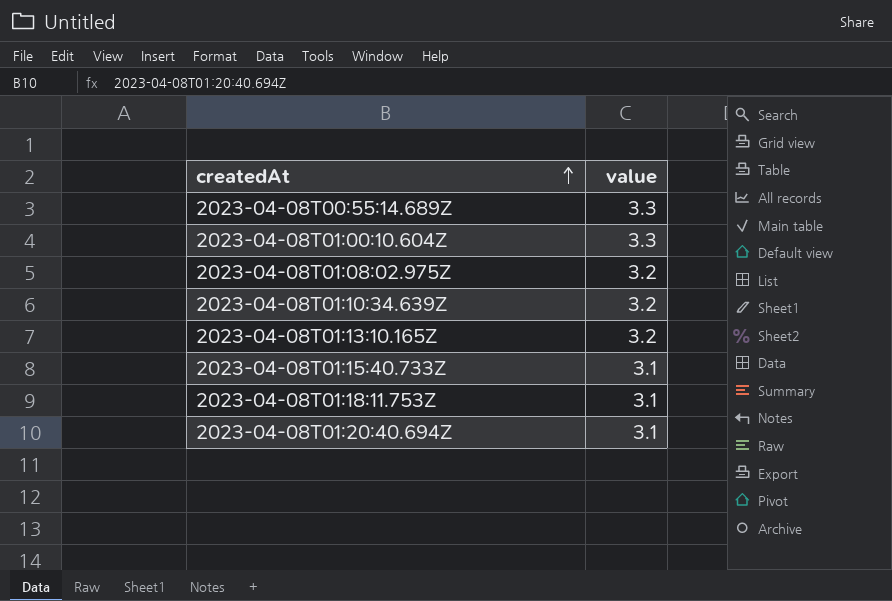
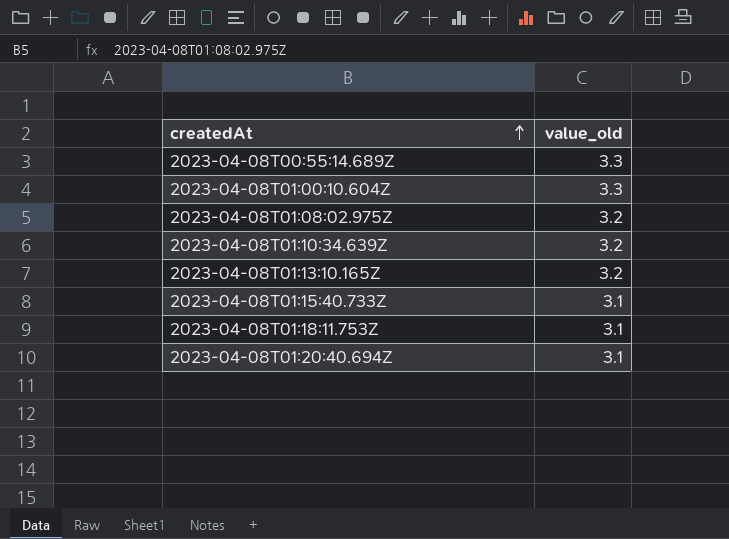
column name: value -> value_old

